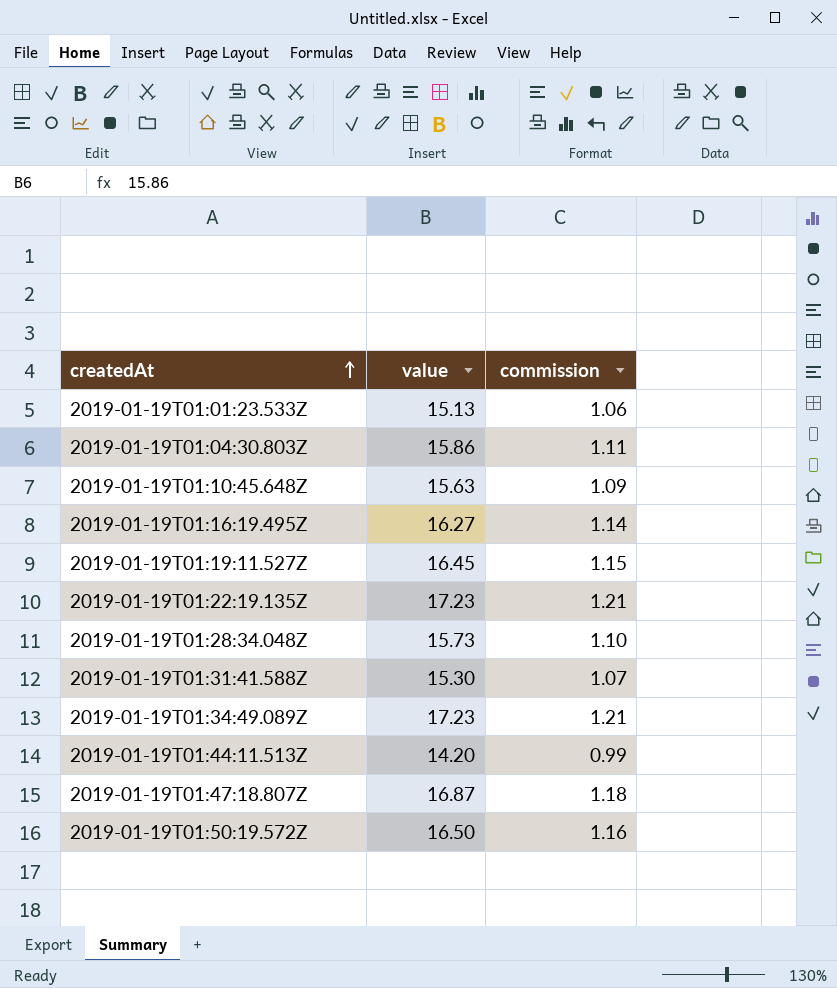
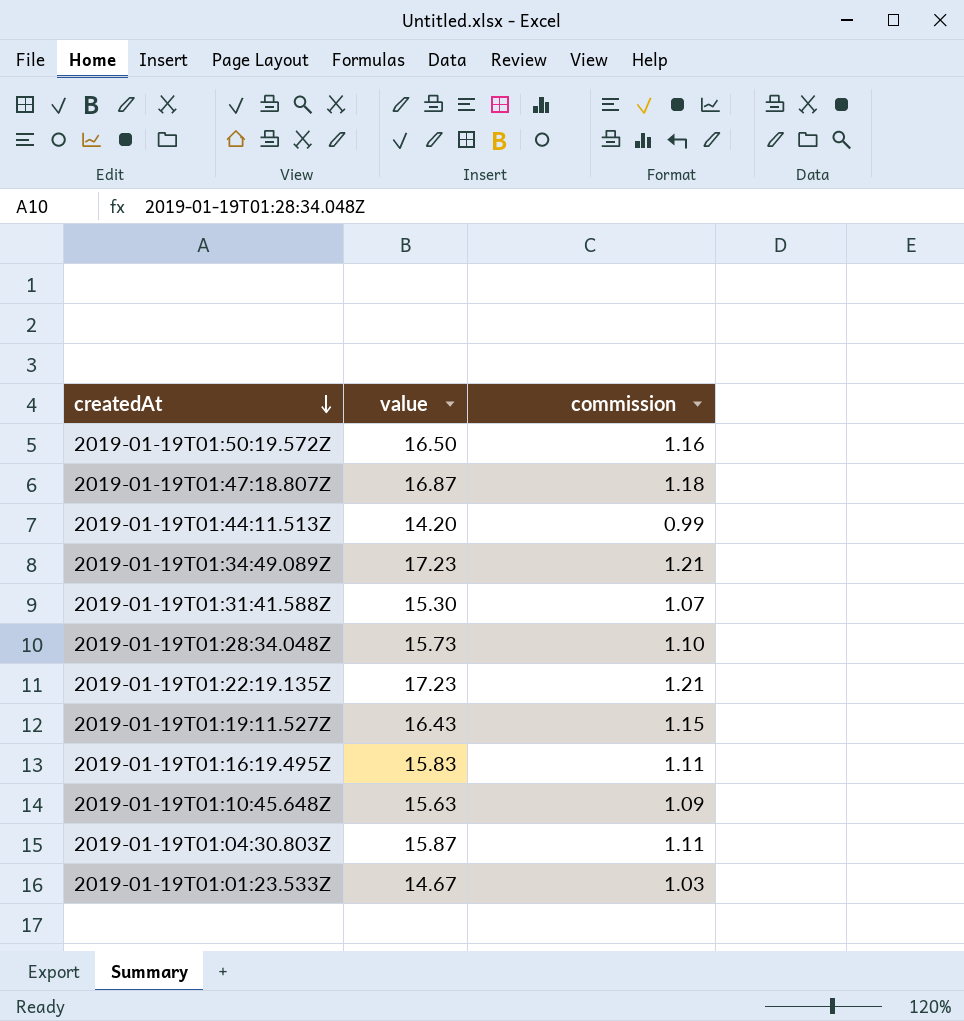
row order: createdAt ascending -> createdAt descending
2019-01-19T01:19:11.527Z | value: 16.45 -> 16.43
2019-01-19T01:16:19.495Z | value: 16.27 -> 15.83
2019-01-19T01:16:19.495Z | commission: 1.14 -> 1.11
2019-01-19T01:04:30.803Z | value: 15.86 -> 15.87
2019-01-19T01:01:23.533Z | value: 15.13 -> 14.67
2019-01-19T01:01:23.533Z | commission: 1.06 -> 1.03

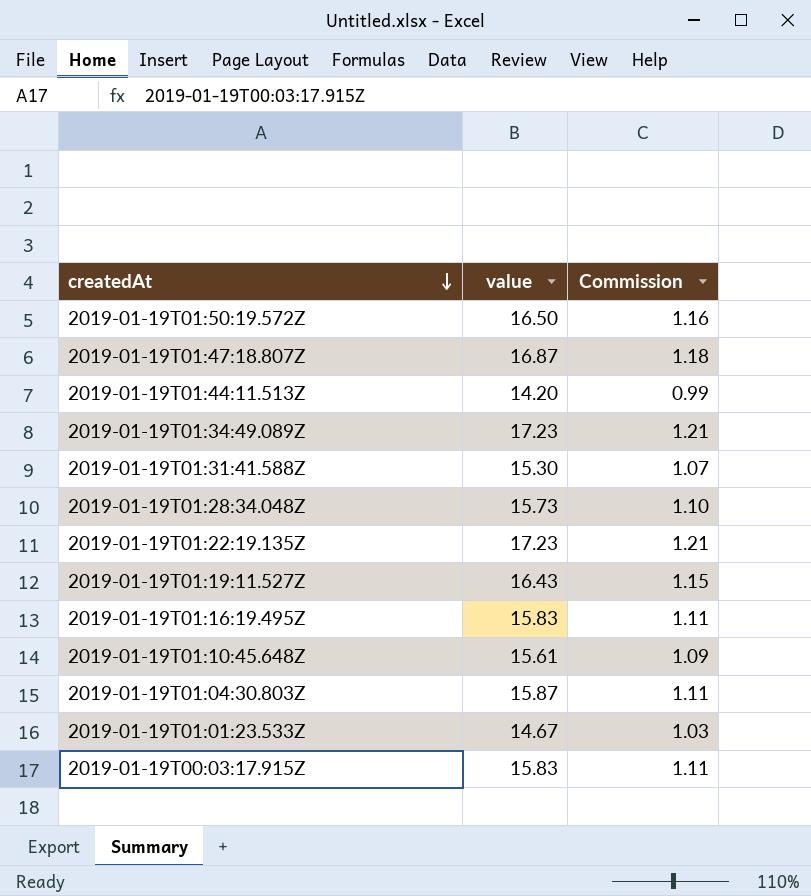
column name: commission -> Commission
2019-01-19T01:10:45.648Z | value: 15.63 -> 15.61
row 2019-01-19T00:03:17.915Z: none -> 15.83 | 1.11

